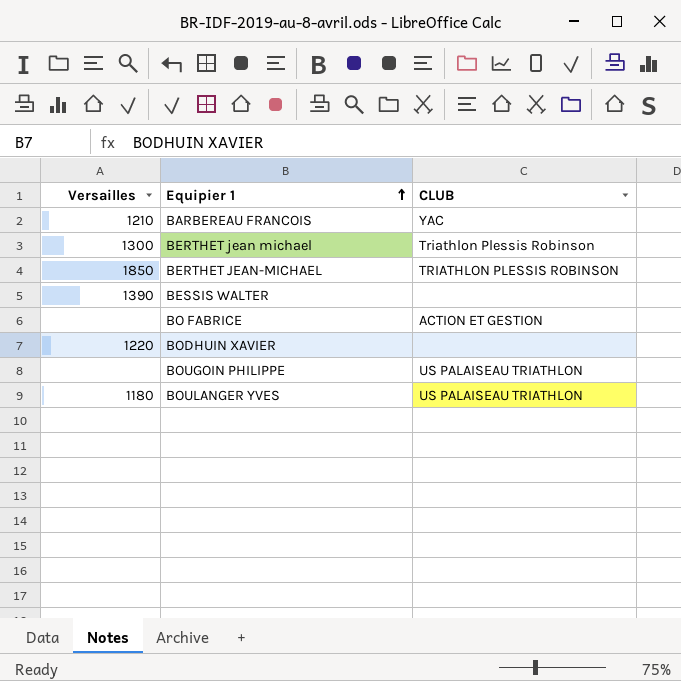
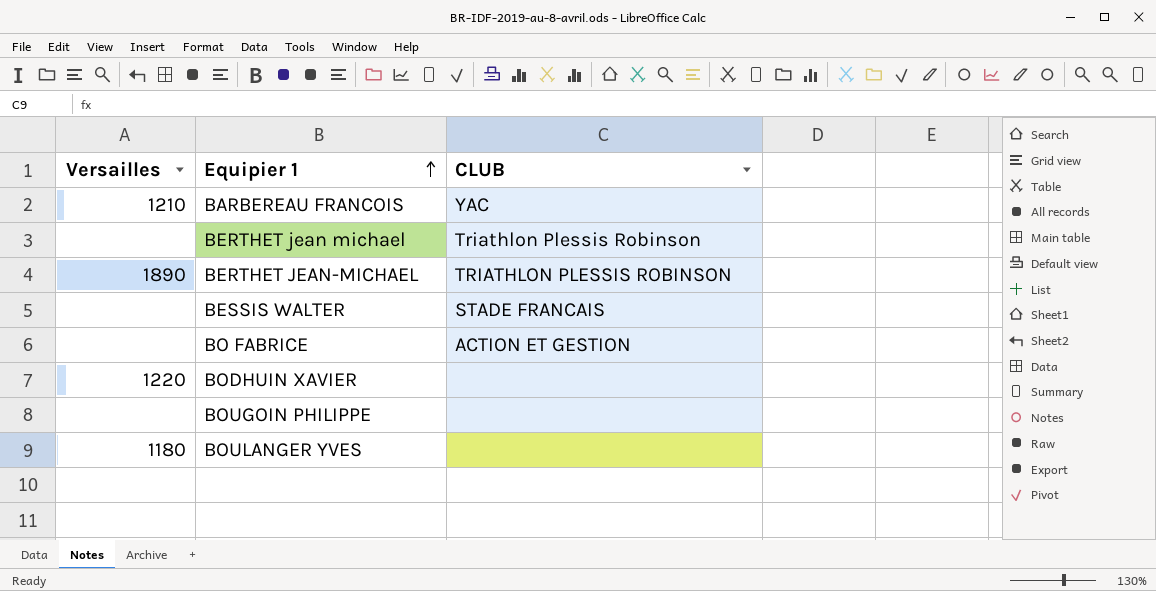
BERTHET jean michael | Versailles: 1300 -> none
BERTHET JEAN-MICHAEL | Versailles: 1850 -> 1890
BESSIS WALTER | Versailles: 1390 -> none
BESSIS WALTER | CLUB: none -> STADE FRANCAIS
BOUGOIN PHILIPPE | CLUB: US PALAISEAU TRIATHLON -> none
BOULANGER YVES | CLUB: US PALAISEAU TRIATHLON -> none

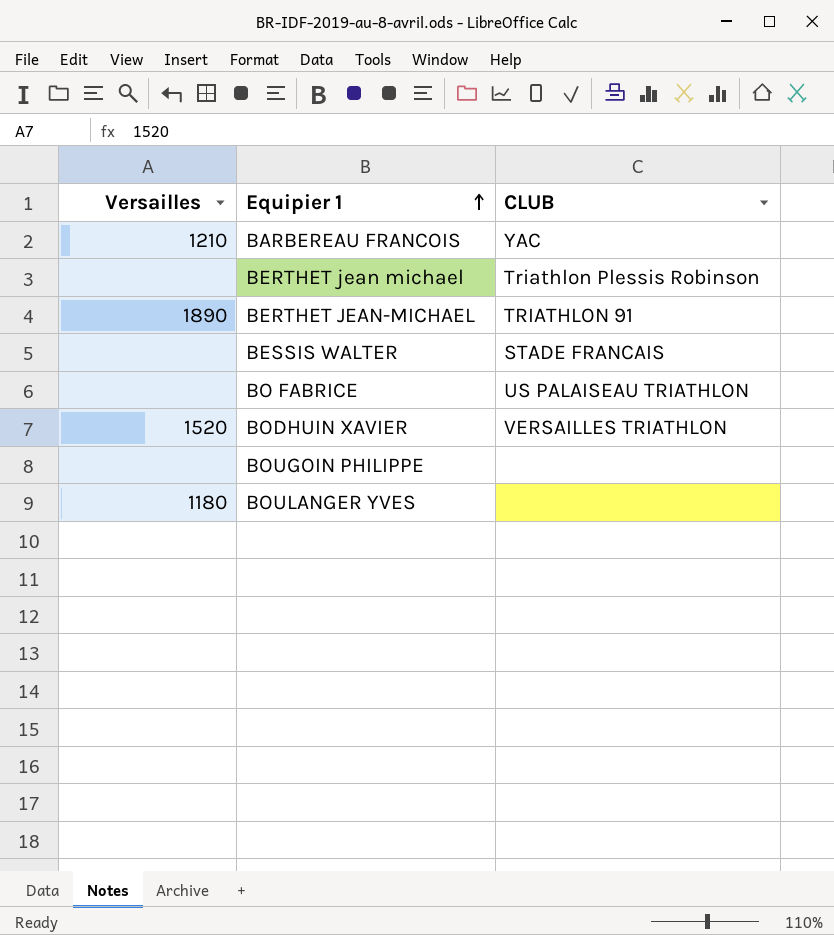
BERTHET JEAN-MICHAEL | CLUB: TRIATHLON PLESSIS ROBINSON -> TRIATHLON 91
BO FABRICE | CLUB: ACTION ET GESTION -> US PALAISEAU TRIATHLON
BODHUIN XAVIER | Versailles: 1220 -> 1520
BODHUIN XAVIER | CLUB: none -> VERSAILLES TRIATHLON

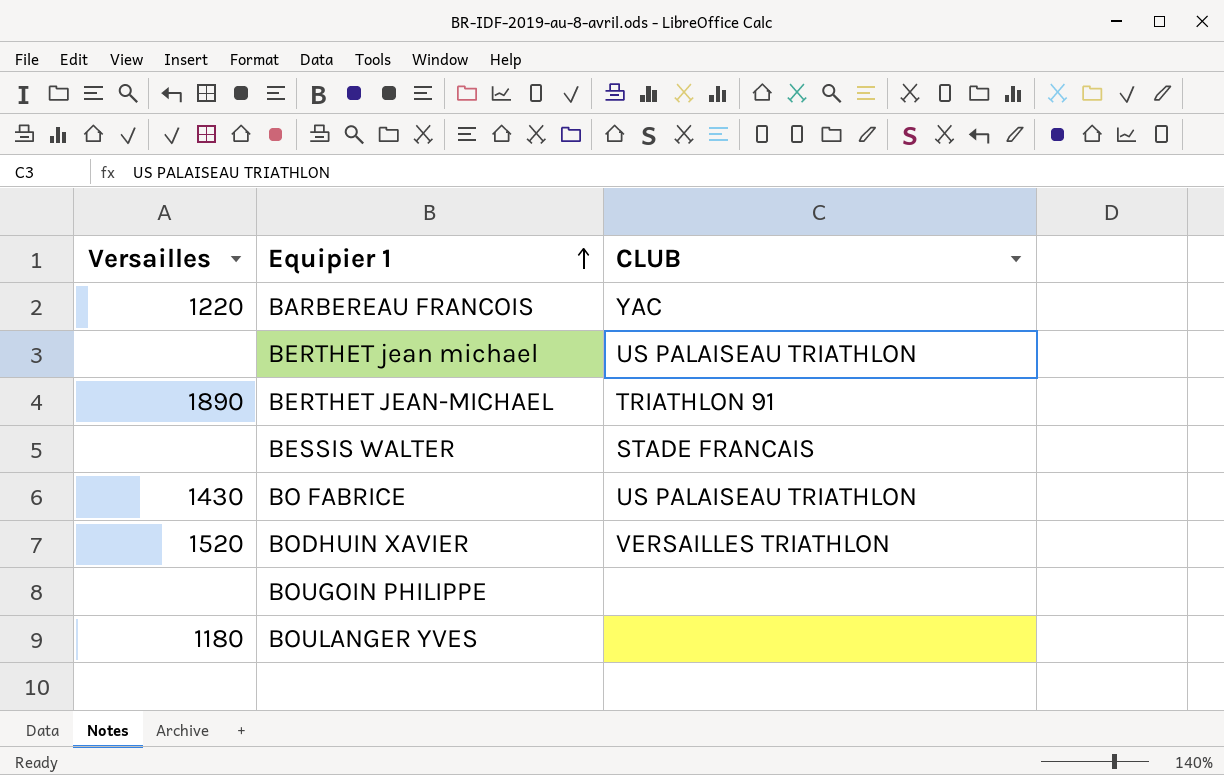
BARBEREAU FRANCOIS | Versailles: 1210 -> 1220
BERTHET jean michael | CLUB: Triathlon Plessis Robinson -> US PALAISEAU TRIATHLON
BO FABRICE | Versailles: none -> 1430

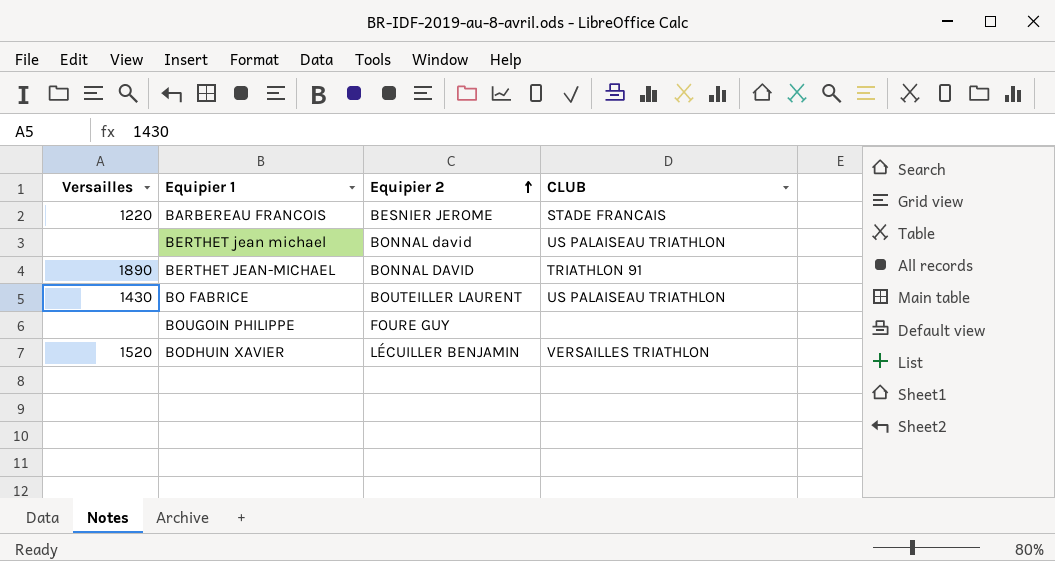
row order: Equipier 1 ascending -> Equipier 2 ascending
column Equipier 2 | position: none -> 3
row BESSIS WALTER: none | STADE FRANCAIS -> none
row BOULANGER YVES: 1180 | none -> none
BARBEREAU FRANCOIS | CLUB: YAC -> STADE FRANCAIS

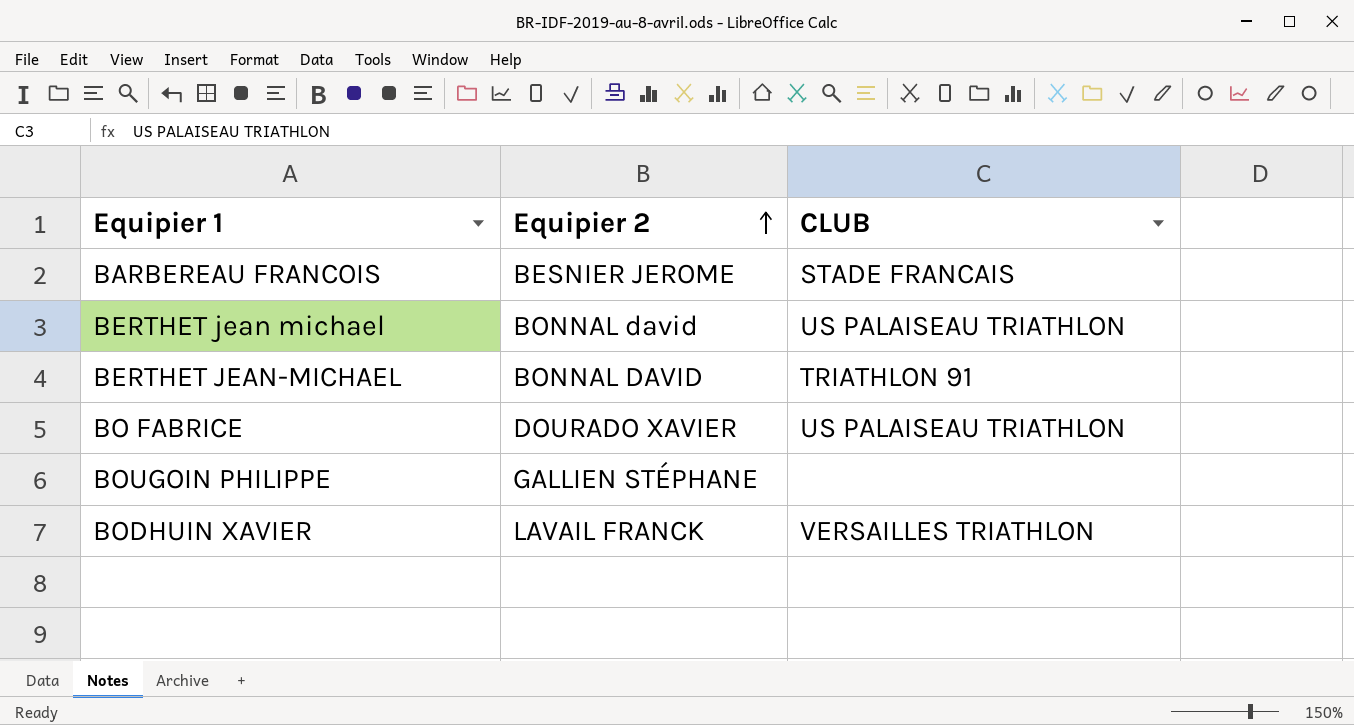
column Versailles | position: 1 -> none
BO FABRICE | Equipier 2: BOUTEILLER LAURENT -> DOURADO XAVIER
BOUGOIN PHILIPPE | Equipier 2: FOURE GUY -> GALLIEN STÉPHANE
BODHUIN XAVIER | Equipier 2: LÉCUILLER BENJAMIN -> LAVAIL FRANCK

